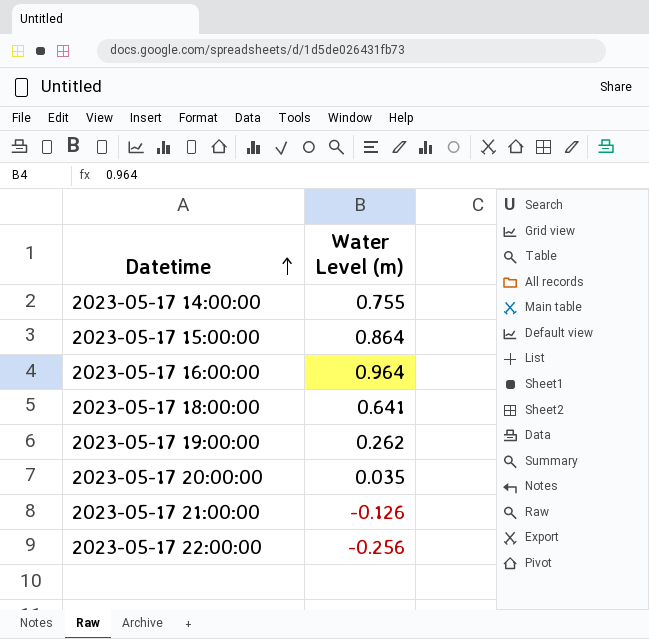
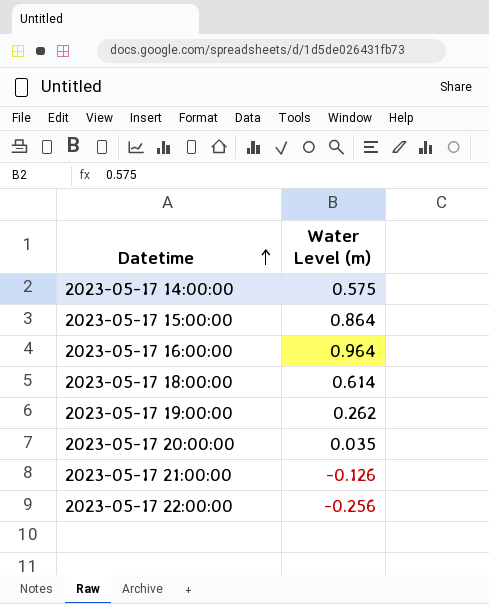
2023-05-17 14:00:00 | Water Level (m): 0.755 -> 0.575
2023-05-17 18:00:00 | Water Level (m): 0.641 -> 0.614

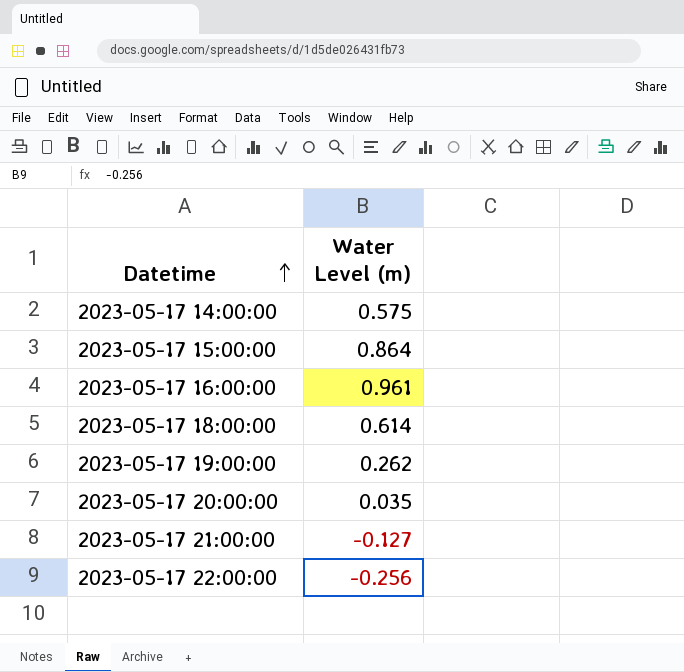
2023-05-17 16:00:00 | Water Level (m): 0.964 -> 0.961
2023-05-17 21:00:00 | Water Level (m): -0.126 -> -0.127

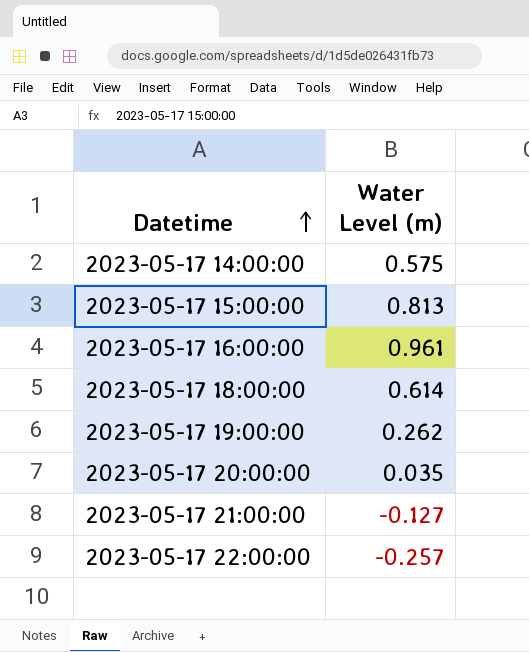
2023-05-17 15:00:00 | Water Level (m): 0.864 -> 0.813
2023-05-17 22:00:00 | Water Level (m): -0.256 -> -0.257

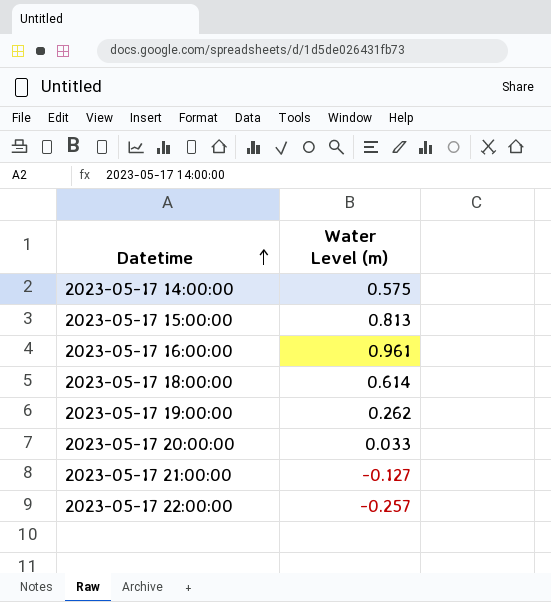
2023-05-17 20:00:00 | Water Level (m): 0.035 -> 0.033

